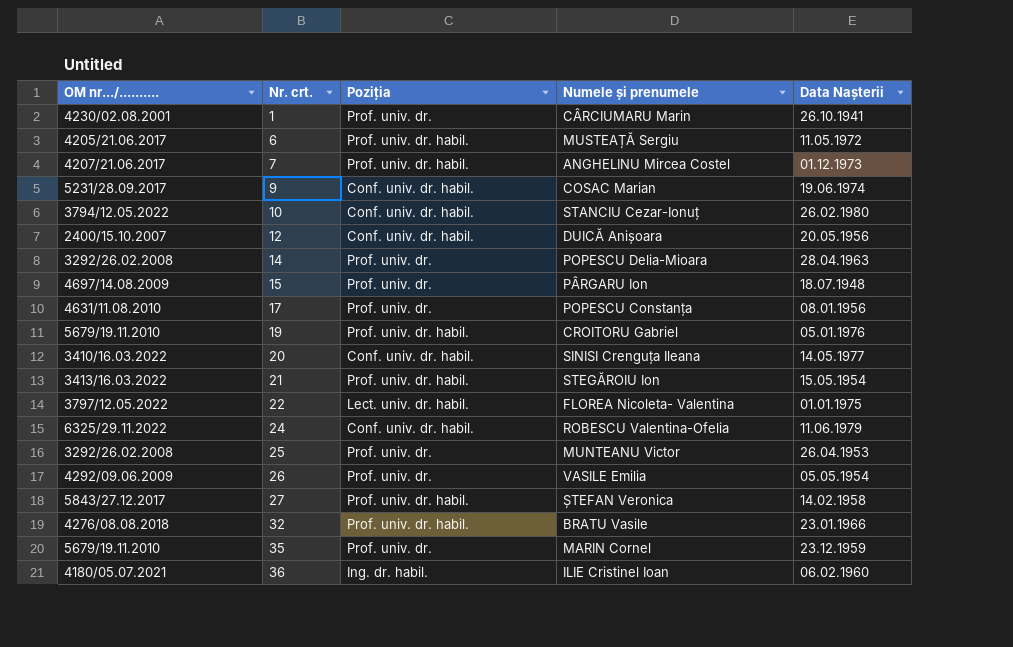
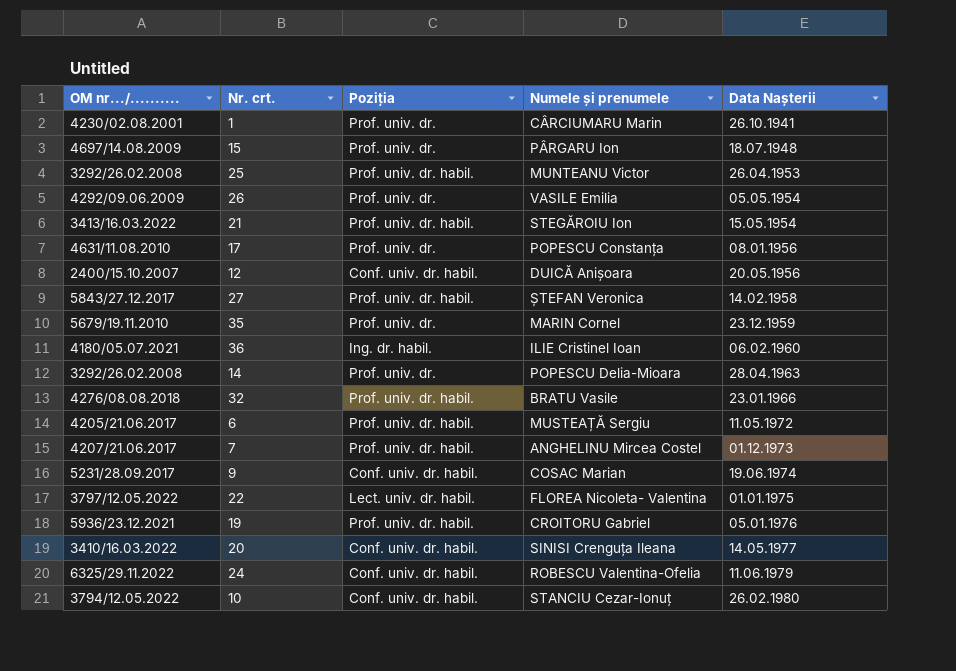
row order: Nr. crt. ascending -> Data Nașterii ascending
25 | Poziția: Prof. univ. dr. -> Prof. univ. dr. habil.
19 | OM nr.../..........: 5679/19.11.2010 -> 5936/23.12.2021

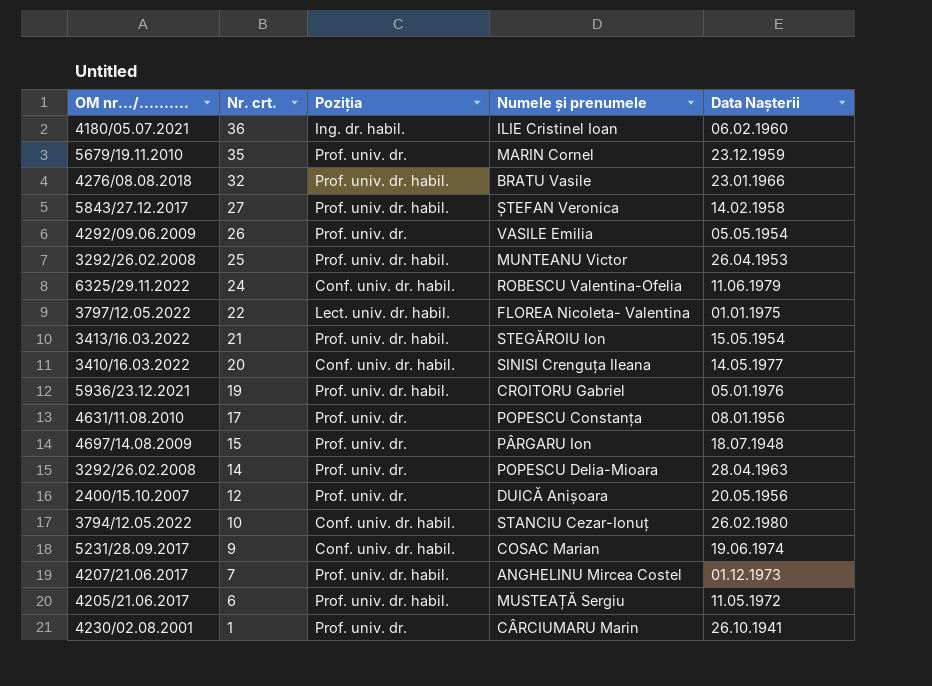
row order: Data Nașterii ascending -> Nr. crt. descending
12 | Poziția: Conf. univ. dr. habil. -> Prof. univ. dr.

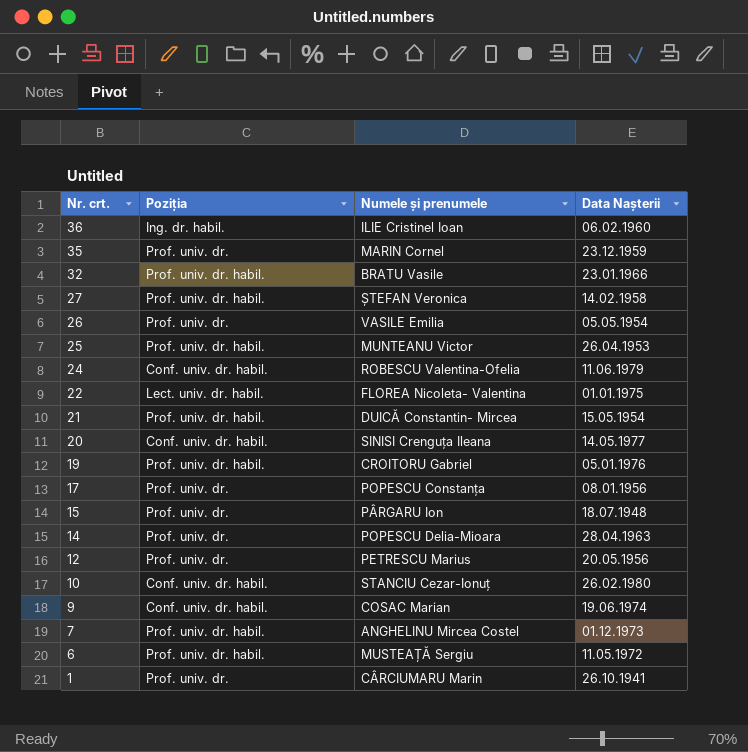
column OM nr.../.......... | position: 1 -> none
21 | Numele și prenumele: STEGĂROIU Ion -> DUICĂ Constantin- Mircea
12 | Numele și prenumele: DUICĂ Anișoara -> PETRESCU Marius

